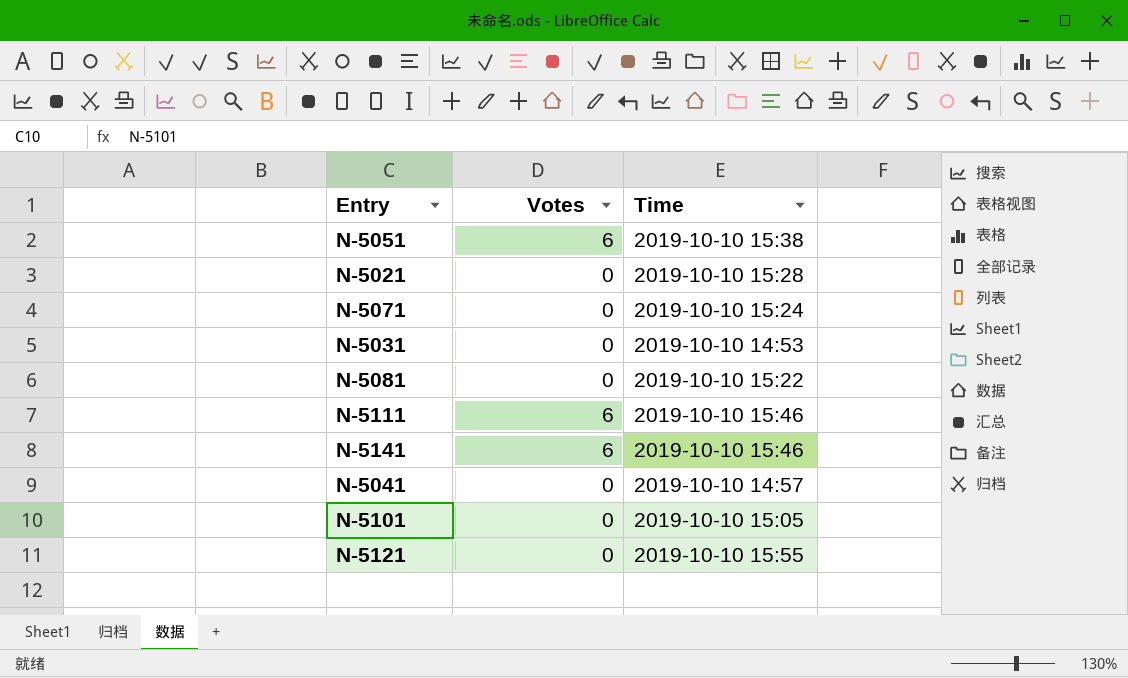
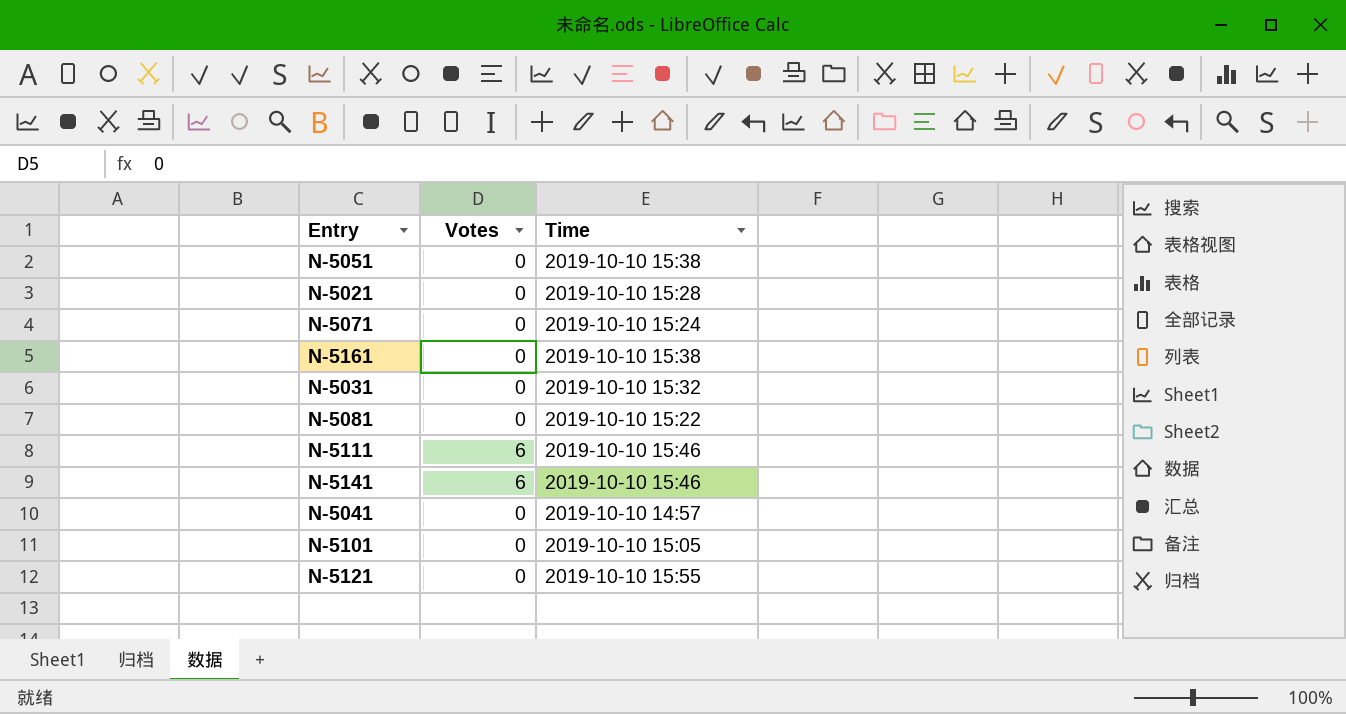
N-5051 | Votes: 6 -> 0
row N-5161: none -> 0 | 2019-10-10 15:38
N-5031 | Time: 2019-10-10 14:53 -> 2019-10-10 15:32

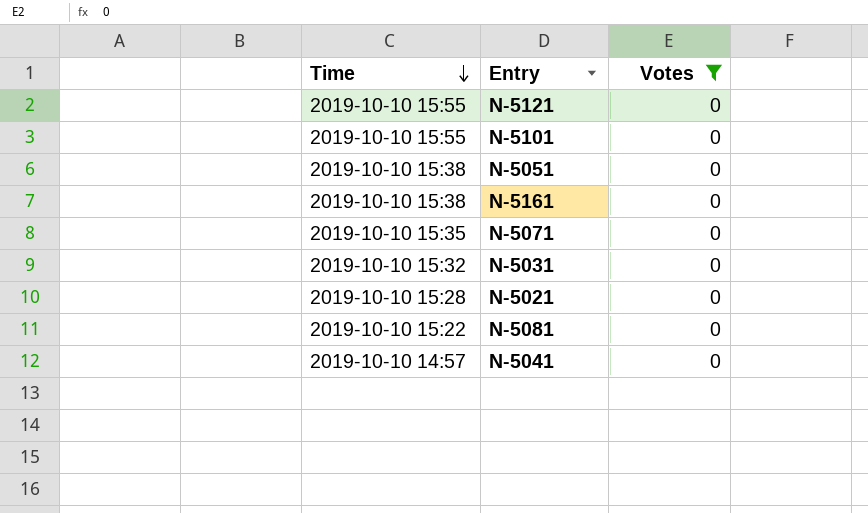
filter: none -> Votes = 0
row order: none -> Time descending
column Time | position: 3 -> 1
N-5101 | Time: 2019-10-10 15:05 -> 2019-10-10 15:55
N-5071 | Time: 2019-10-10 15:24 -> 2019-10-10 15:35

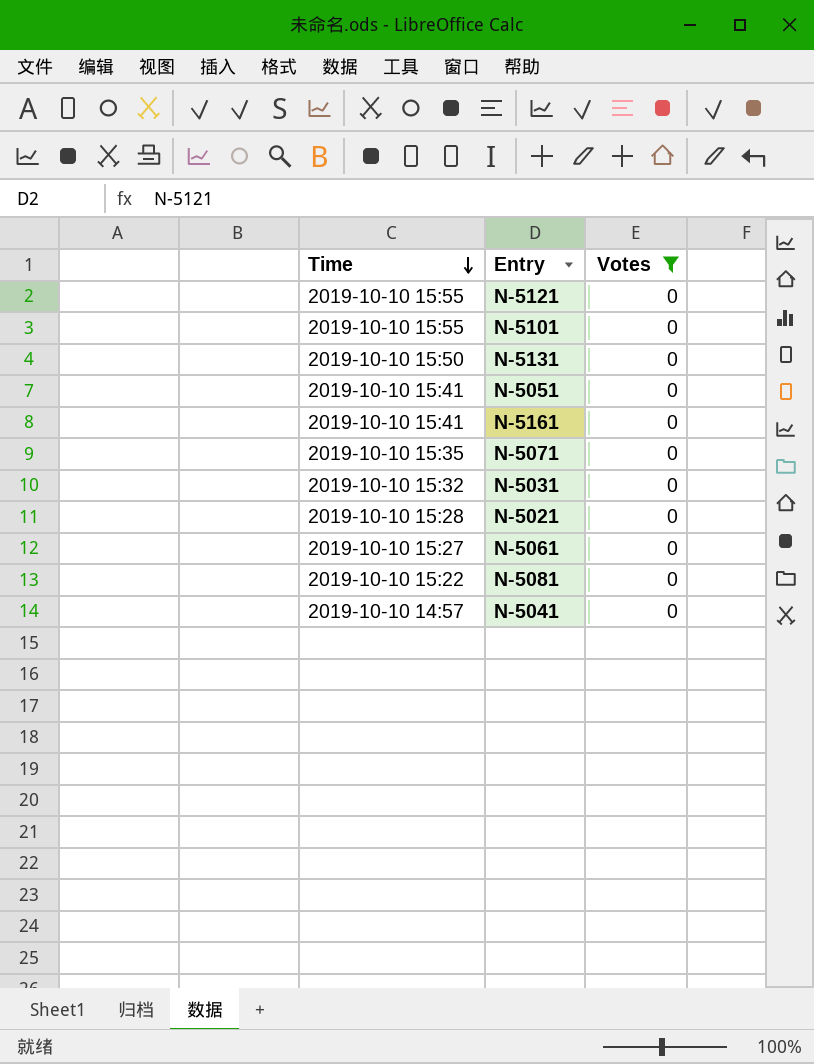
row N-5131: none -> 2019-10-10 15:50 | 0
N-5051 | Time: 2019-10-10 15:38 -> 2019-10-10 15:41
N-5161 | Time: 2019-10-10 15:38 -> 2019-10-10 15:41
row N-5061: none -> 2019-10-10 15:27 | 0

